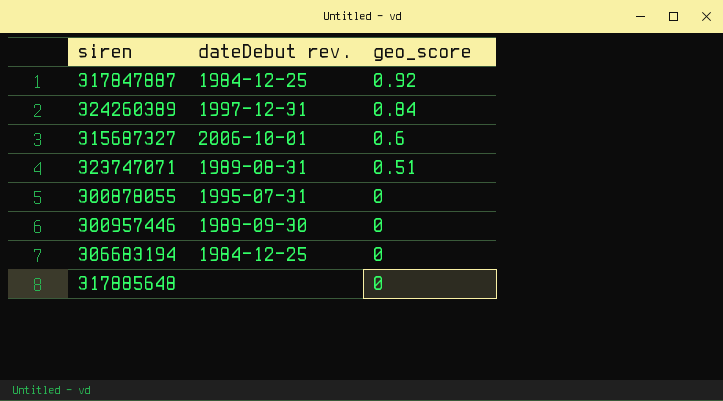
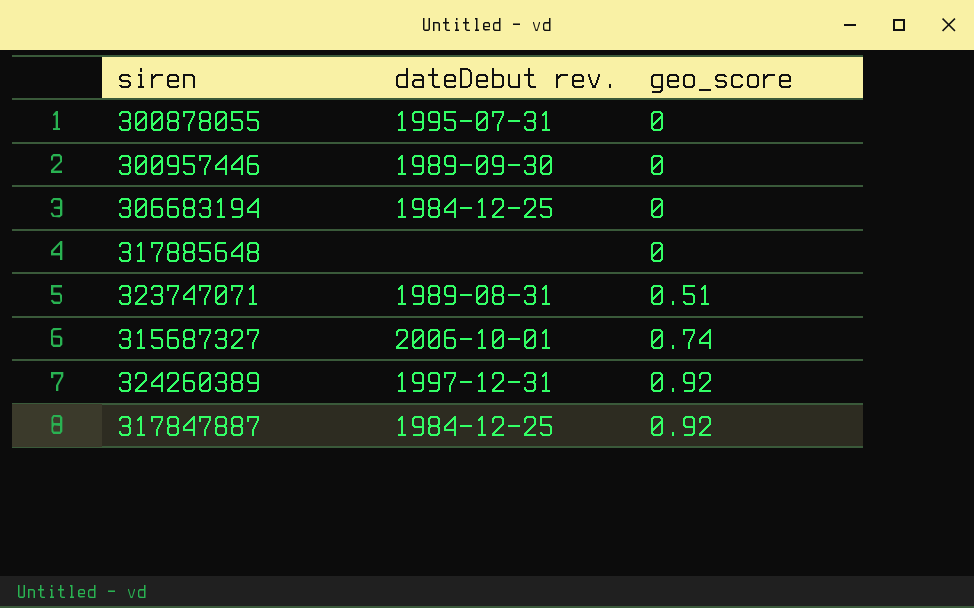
row order: geo_score descending -> geo_score ascending
315687327 | geo_score: 0.6 -> 0.74
324260389 | geo_score: 0.84 -> 0.92

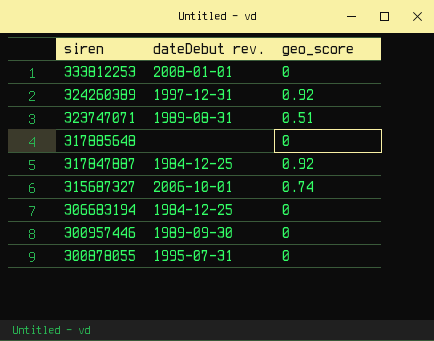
row order: geo_score ascending -> siren descending
row 333812253: none -> 2008-01-01 | 0

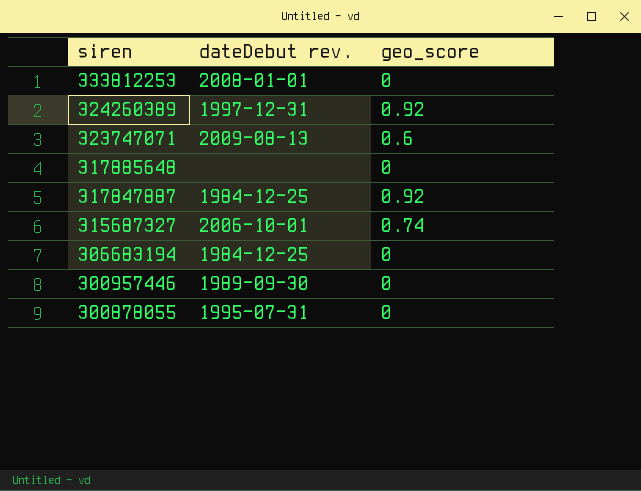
323747071 | dateDebut rev.: 1989-08-31 -> 2009-08-13
323747071 | geo_score: 0.51 -> 0.6

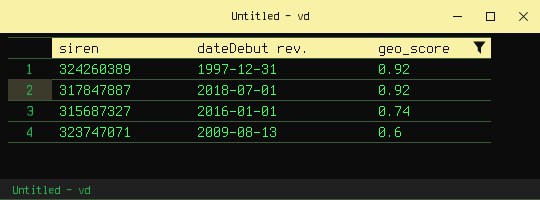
filter: none -> geo_score != 0
row order: siren descending -> geo_score descending
317847887 | dateDebut rev.: 1984-12-25 -> 2018-07-01
315687327 | dateDebut rev.: 2006-10-01 -> 2016-01-01

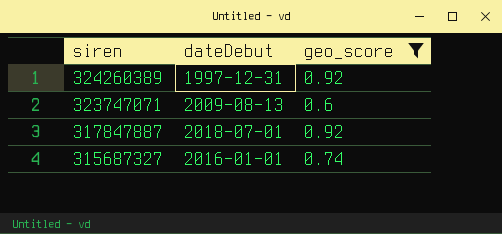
row order: geo_score descending -> siren descending
column name: dateDebut rev. -> dateDebut

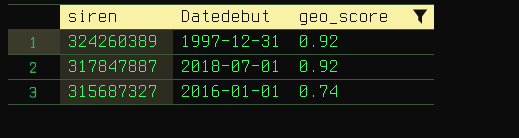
column name: dateDebut -> Datedebut
row 323747071: 2009-08-13 | 0.6 -> none

